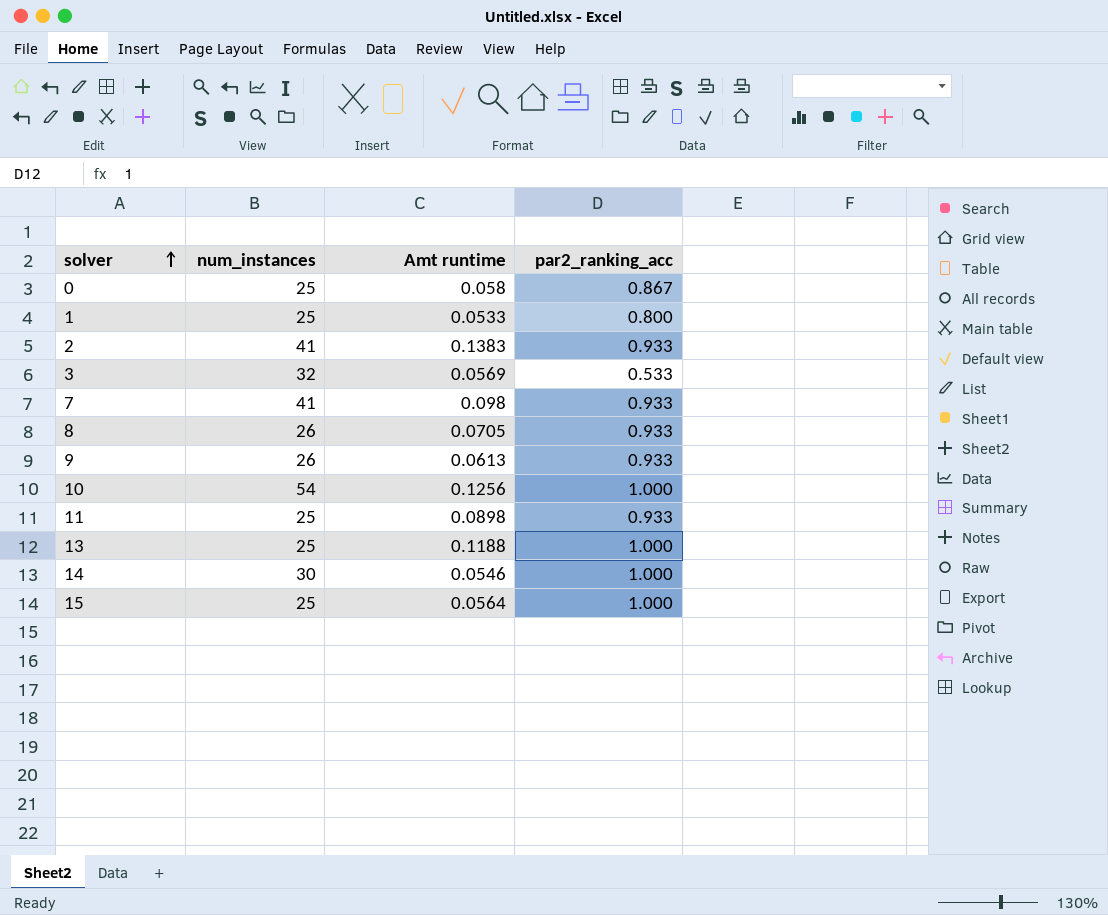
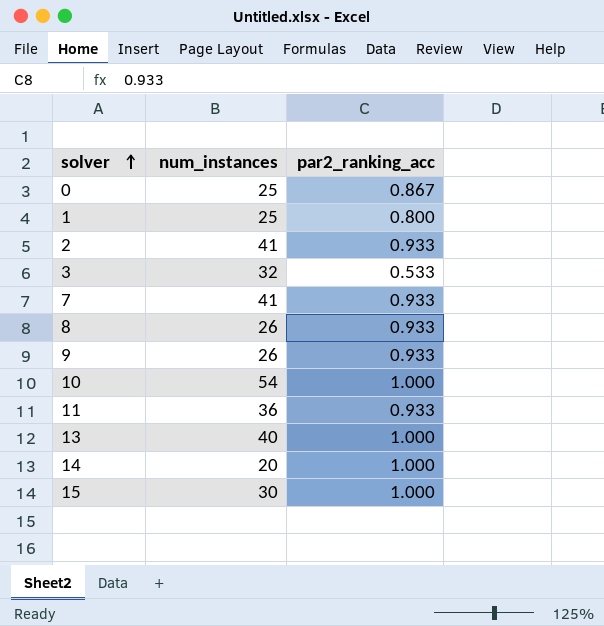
column Amt runtime | position: 3 -> none
11 | num_instances: 25 -> 36
13 | num_instances: 25 -> 40
14 | num_instances: 30 -> 20
15 | num_instances: 25 -> 30

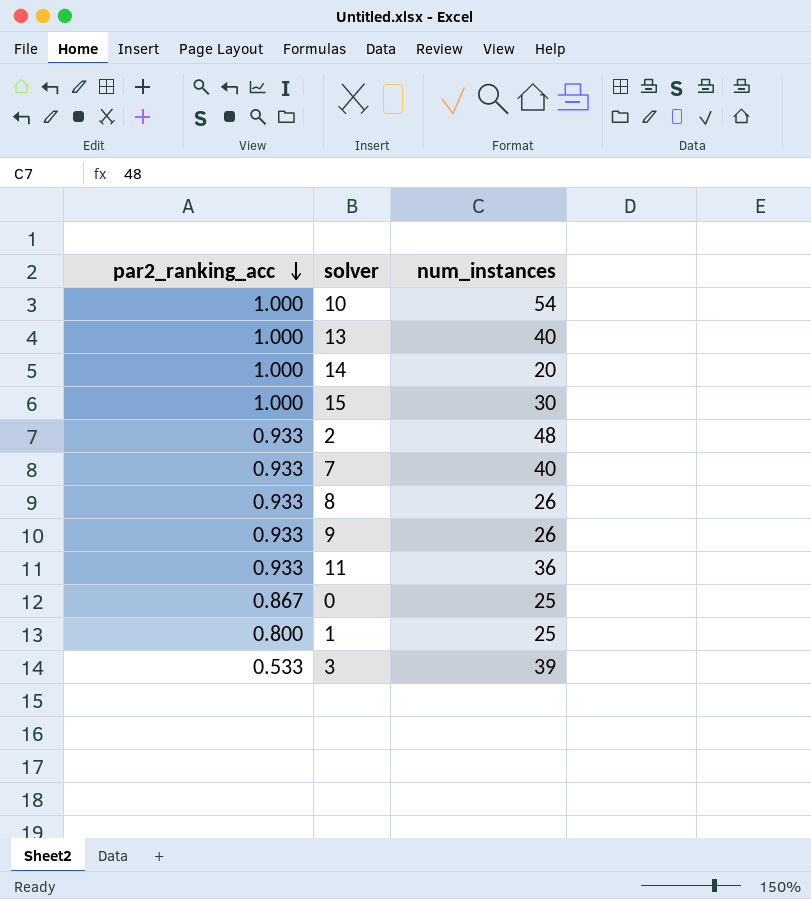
row order: solver ascending -> par2_ranking_acc descending
column par2_ranking_acc | position: 3 -> 1
2 | num_instances: 41 -> 48
7 | num_instances: 41 -> 40
3 | num_instances: 32 -> 39

